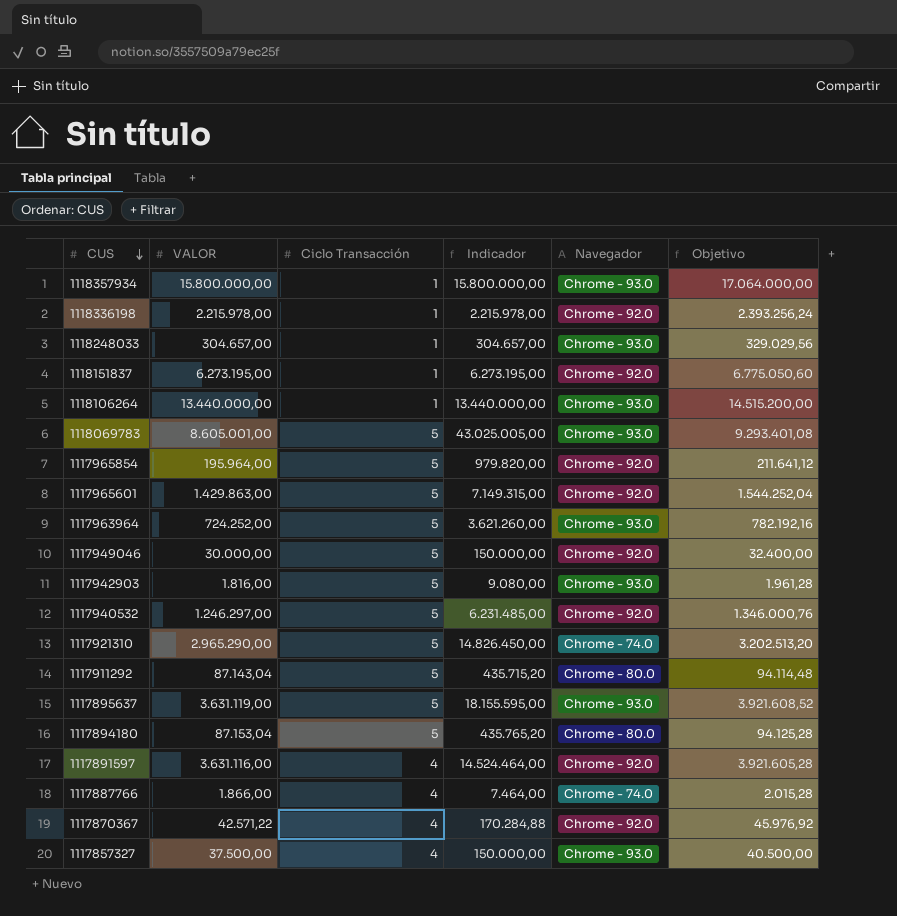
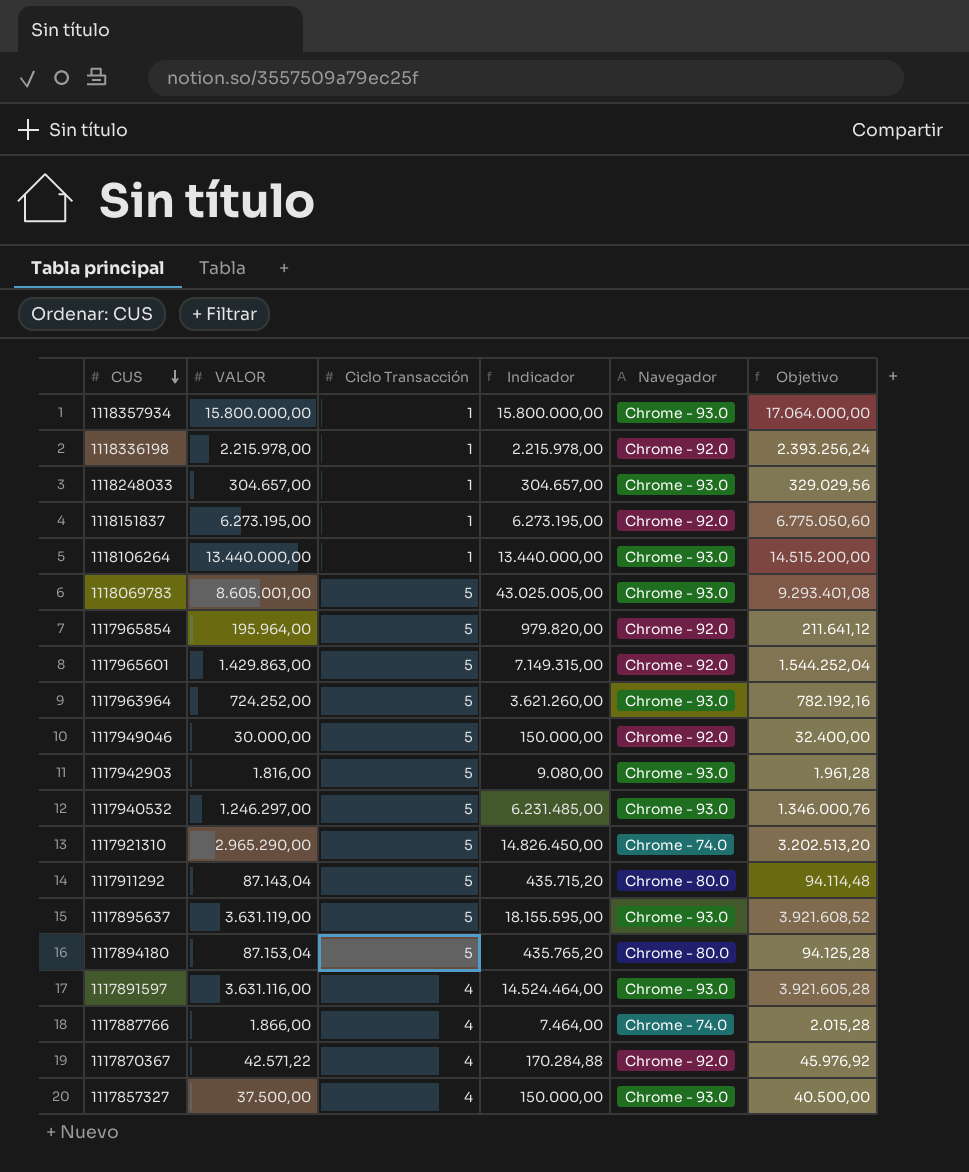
1117940532 | Navegador: Chrome - 92.0 -> Chrome - 93.0
1117891597 | Navegador: Chrome - 92.0 -> Chrome - 93.0

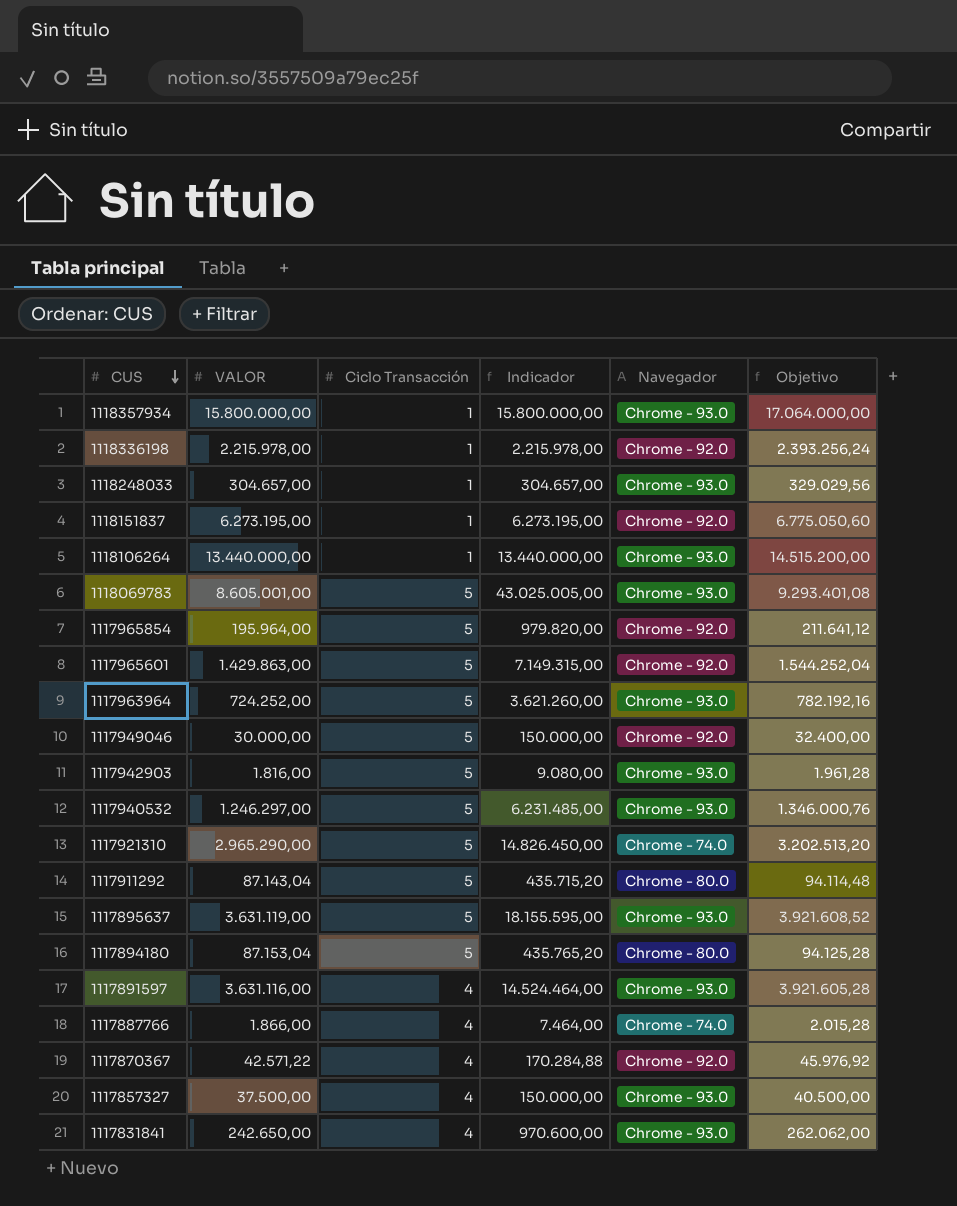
row 1117831841: none -> 242.650,00 | 4 | 970.600,00 | Chrome - 93.0 | 262.062,00

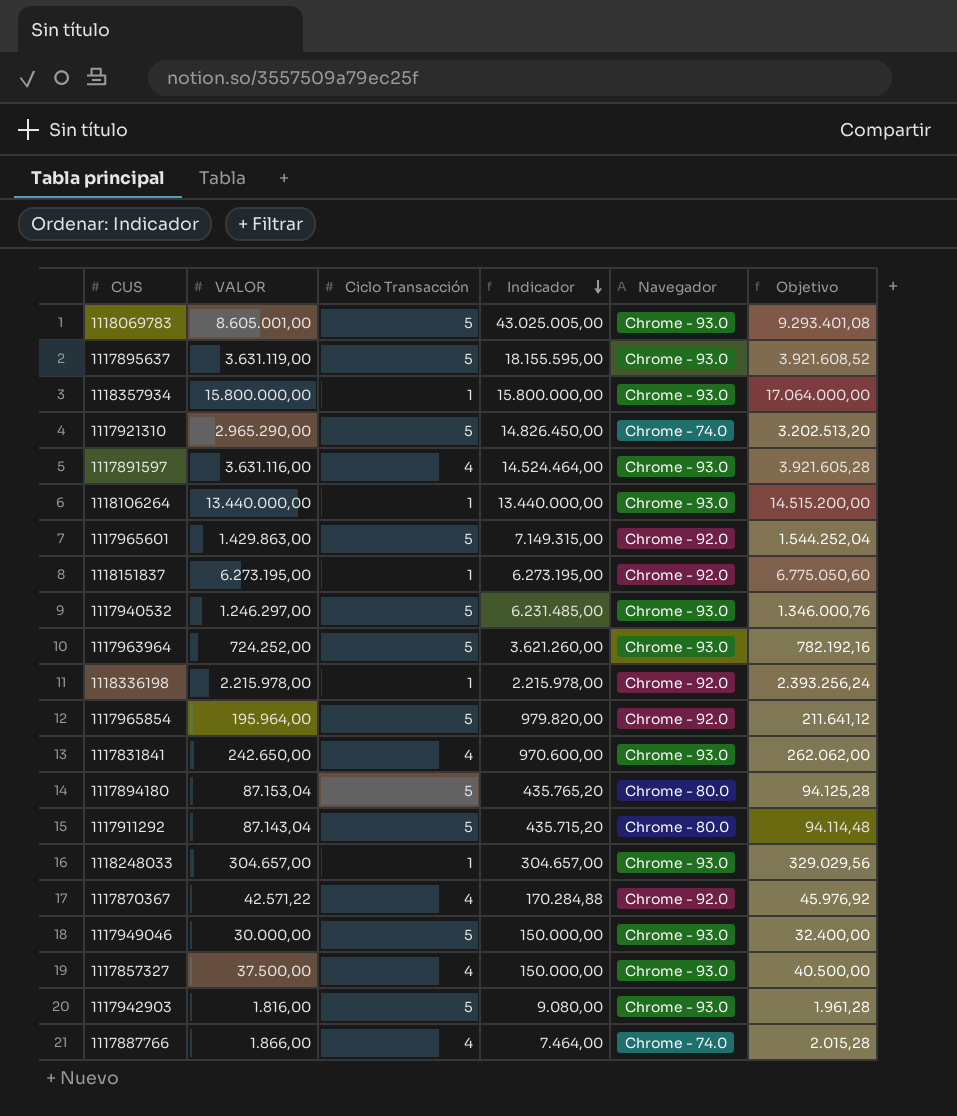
row order: CUS descending -> Indicador descending
1117949046 | Navegador: Chrome - 92.0 -> Chrome - 93.0

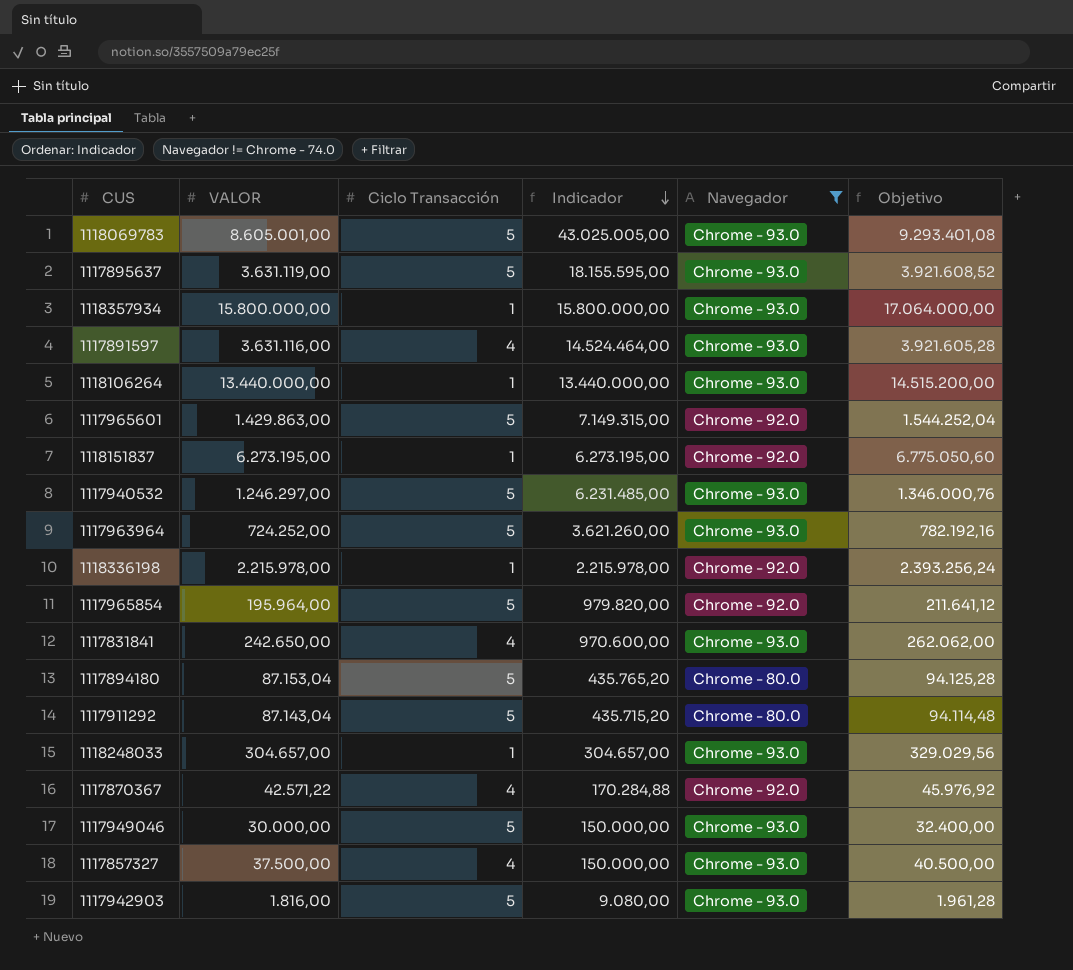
filter: none -> Navegador != Chrome - 74.0

